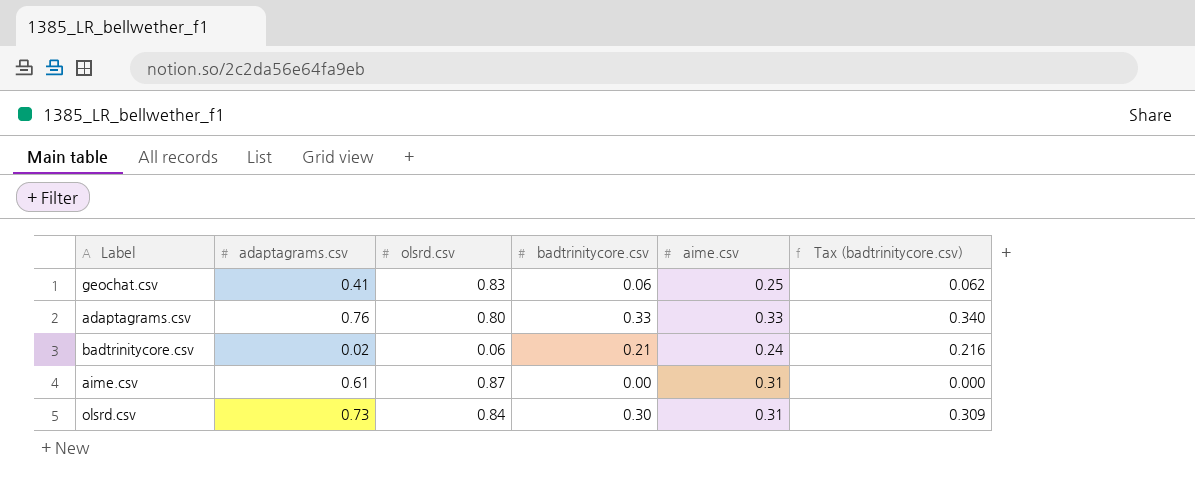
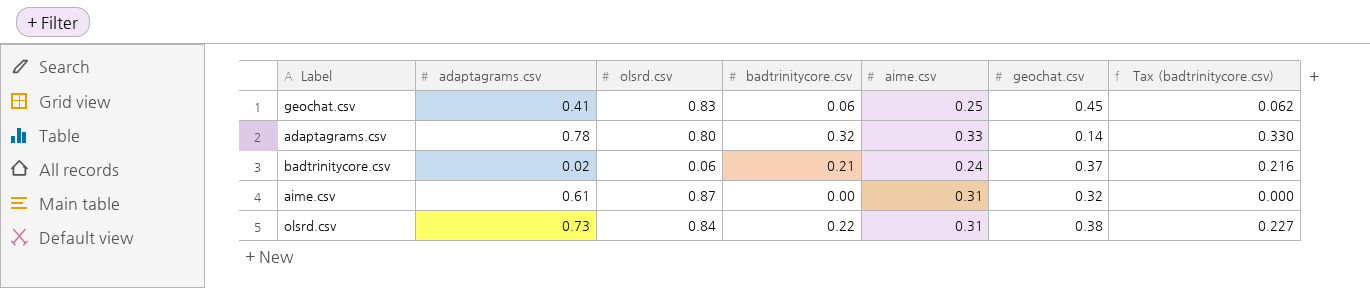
column geochat.csv | position: none -> 6
adaptagrams.csv | adaptagrams.csv: 0.76 -> 0.78
adaptagrams.csv | badtrinitycore.csv: 0.33 -> 0.32
adaptagrams.csv | Tax (badtrinitycore.csv): 0.340 -> 0.330
olsrd.csv | badtrinitycore.csv: 0.30 -> 0.22
olsrd.csv | Tax (badtrinitycore.csv): 0.309 -> 0.227

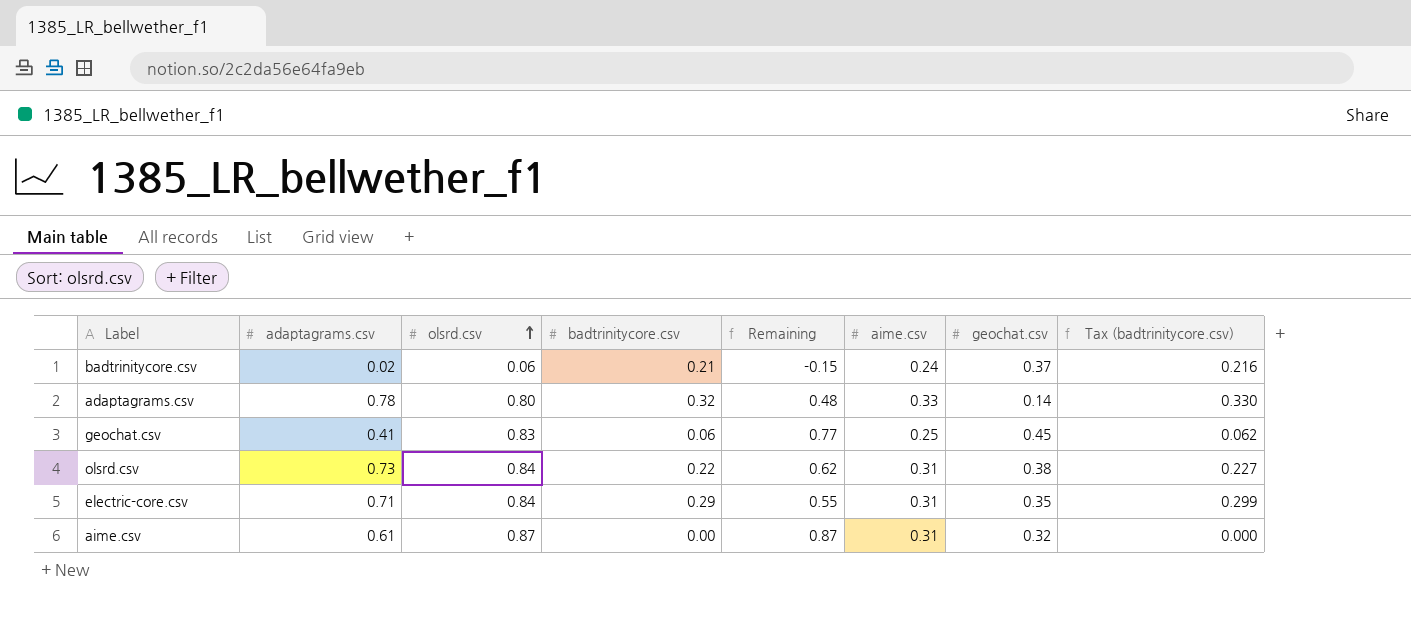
row order: none -> olsrd.csv ascending
column Remaining | formula: none -> [olsrd.csv] - [badtrinitycore.csv]
row electric-core.csv: none -> 0.71 | 0.84 | 0.29 | 0.55 | 0.31 | 0.35 | 0.299

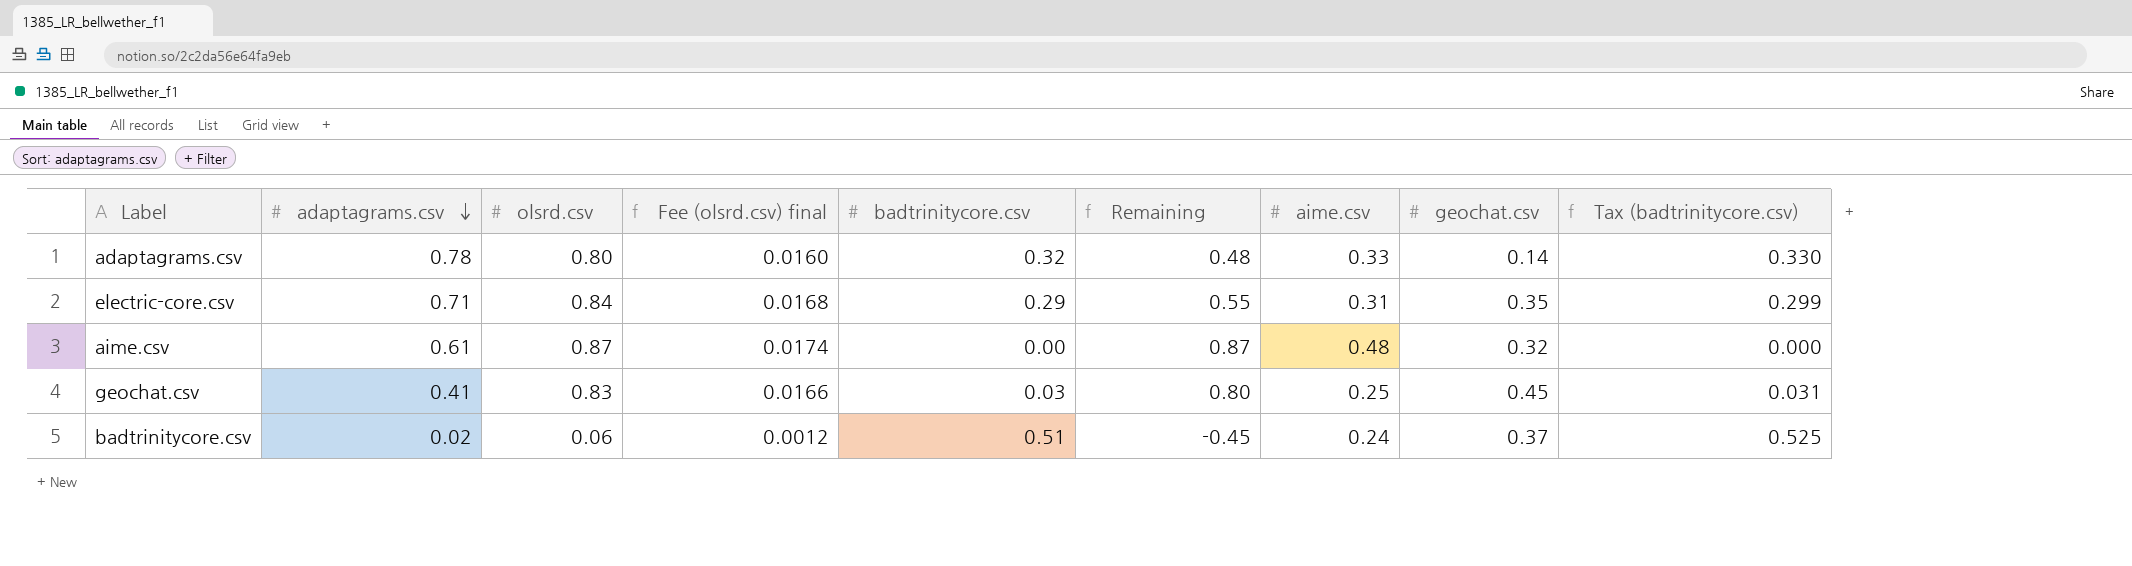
row order: olsrd.csv ascending -> adaptagrams.csv descending
column Fee (olsrd.csv) final | formula: none -> [olsrd.csv] * 0.02
row olsrd.csv: 0.73 | 0.84 | 0.22 | 0.62 | 0.31 | 0.38 | 0.227 -> none
aime.csv | aime.csv: 0.31 -> 0.48
geochat.csv | badtrinitycore.csv: 0.06 -> 0.03
geochat.csv | Remaining: 0.77 -> 0.80
geochat.csv | Tax (badtrinitycore.csv): 0.062 -> 0.031
badtrinitycore.csv | badtrinitycore.csv: 0.21 -> 0.51
badtrinitycore.csv | Remaining: -0.15 -> -0.45
badtrinitycore.csv | Tax (badtrinitycore.csv): 0.216 -> 0.525

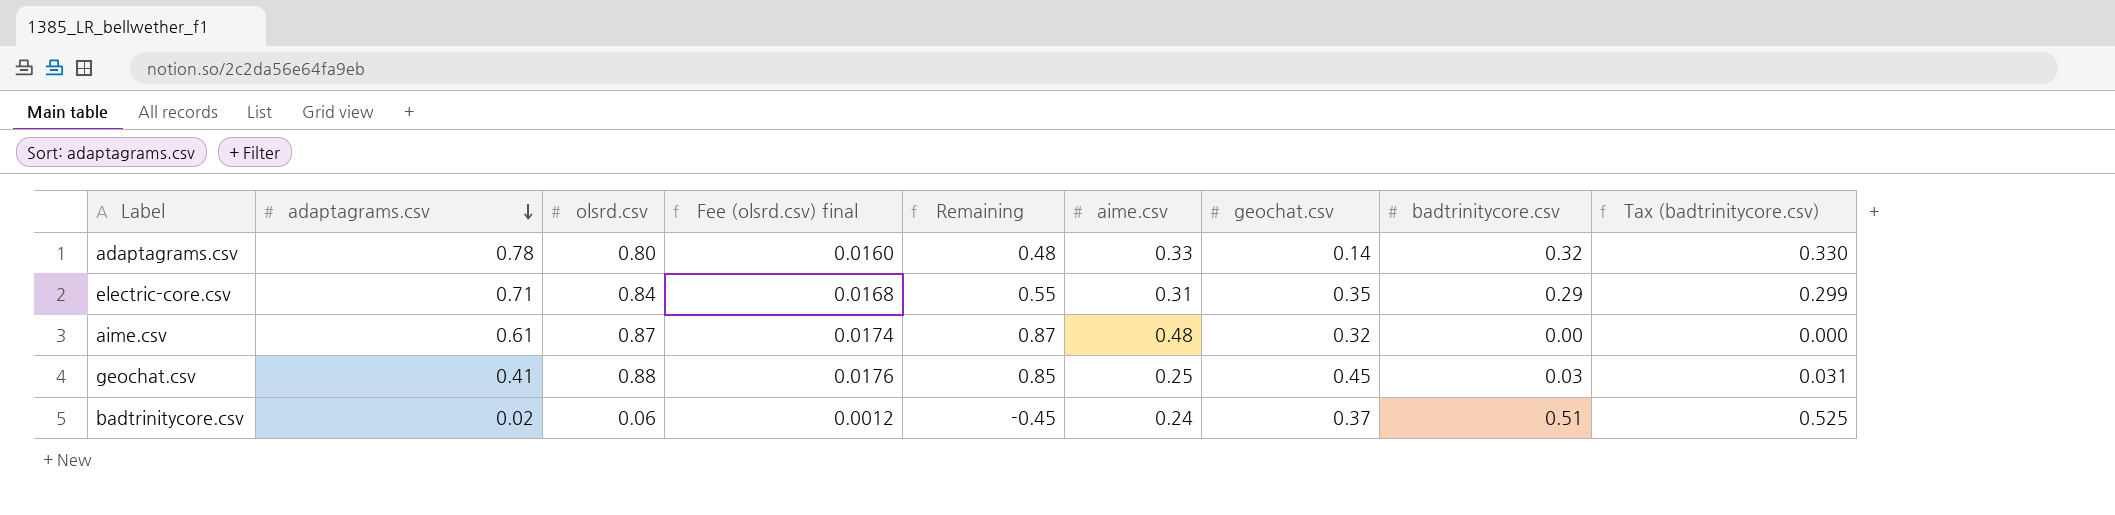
column badtrinitycore.csv | position: 5 -> 8
geochat.csv | olsrd.csv: 0.83 -> 0.88
geochat.csv | Fee (olsrd.csv) final: 0.0166 -> 0.0176
geochat.csv | Remaining: 0.80 -> 0.85

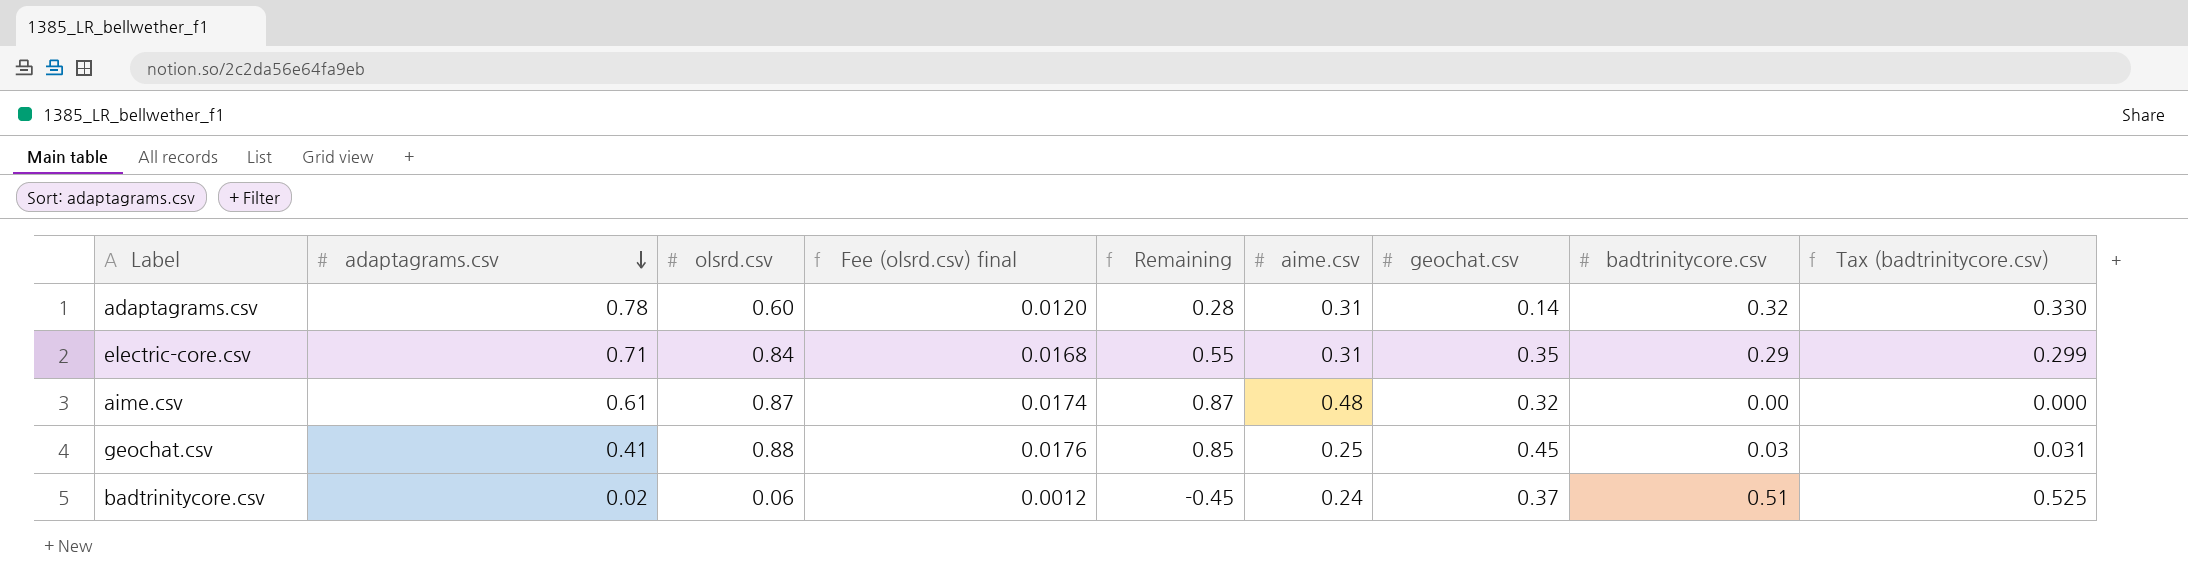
adaptagrams.csv | olsrd.csv: 0.80 -> 0.60
adaptagrams.csv | Fee (olsrd.csv) final: 0.0160 -> 0.0120
adaptagrams.csv | Remaining: 0.48 -> 0.28
adaptagrams.csv | aime.csv: 0.33 -> 0.31

